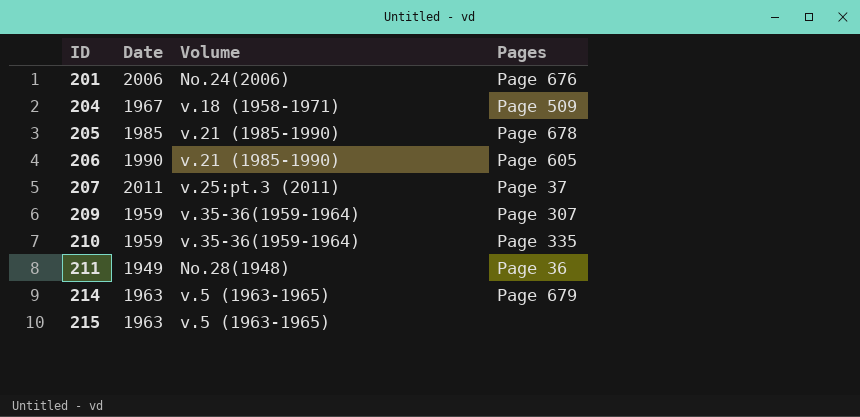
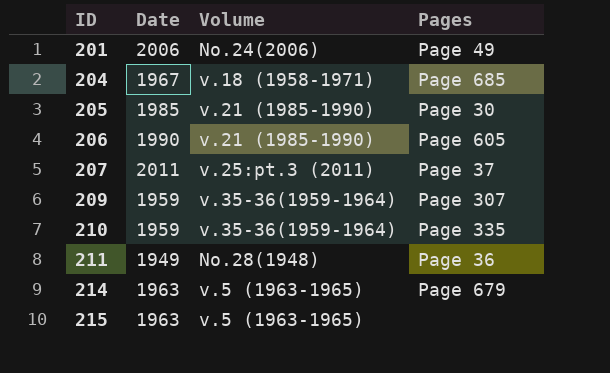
201 | Pages: Page 676 -> Page 49
204 | Pages: Page 509 -> Page 685
205 | Pages: Page 678 -> Page 30

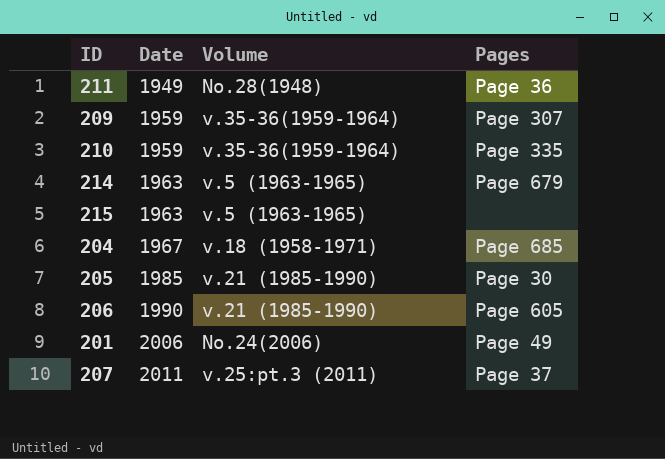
row order: ID ascending -> Date ascending

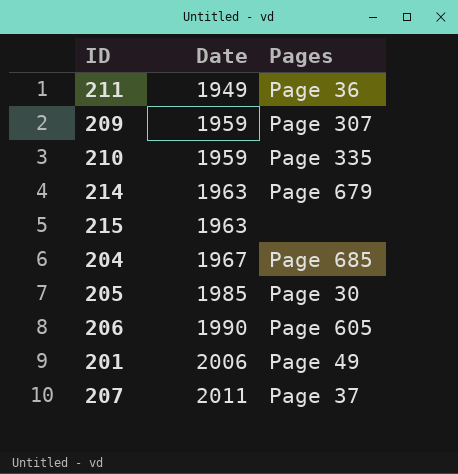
column Volume | position: 3 -> none

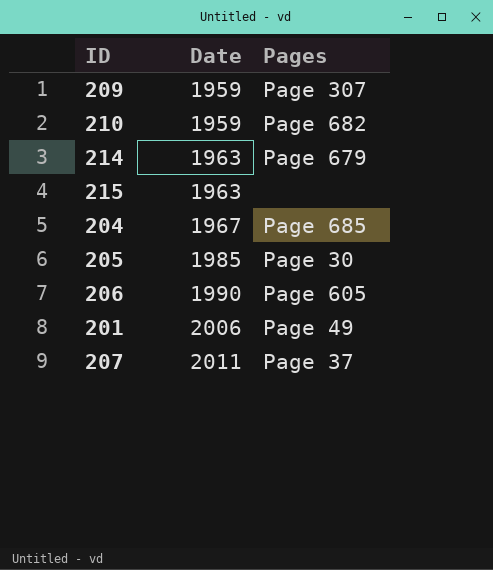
row 211: 1949 | Page 36 -> none
210 | Pages: Page 335 -> Page 682

